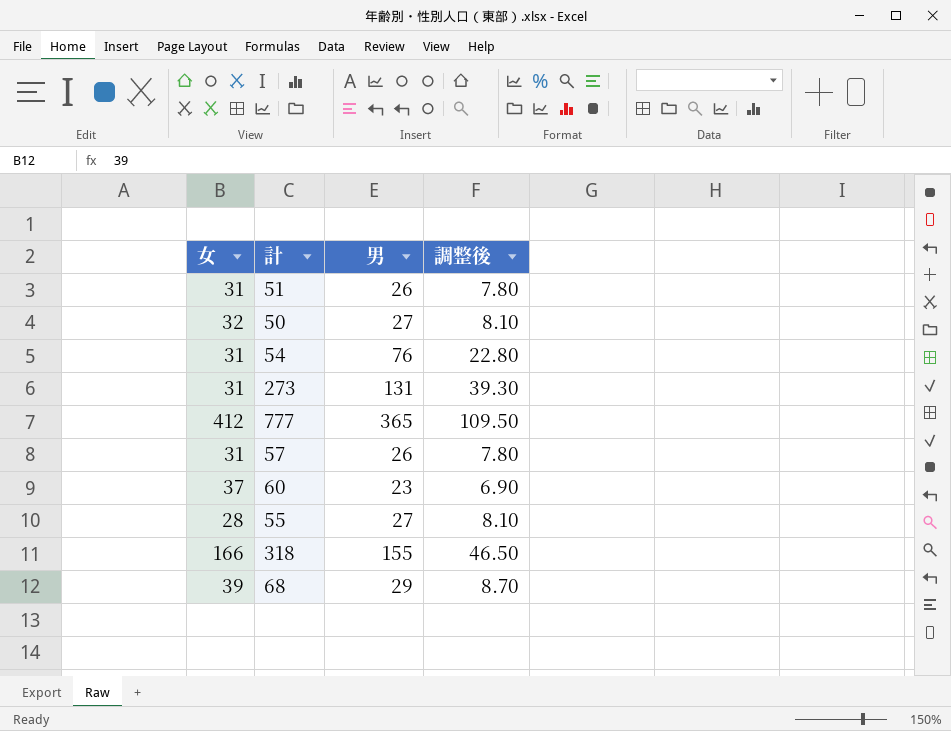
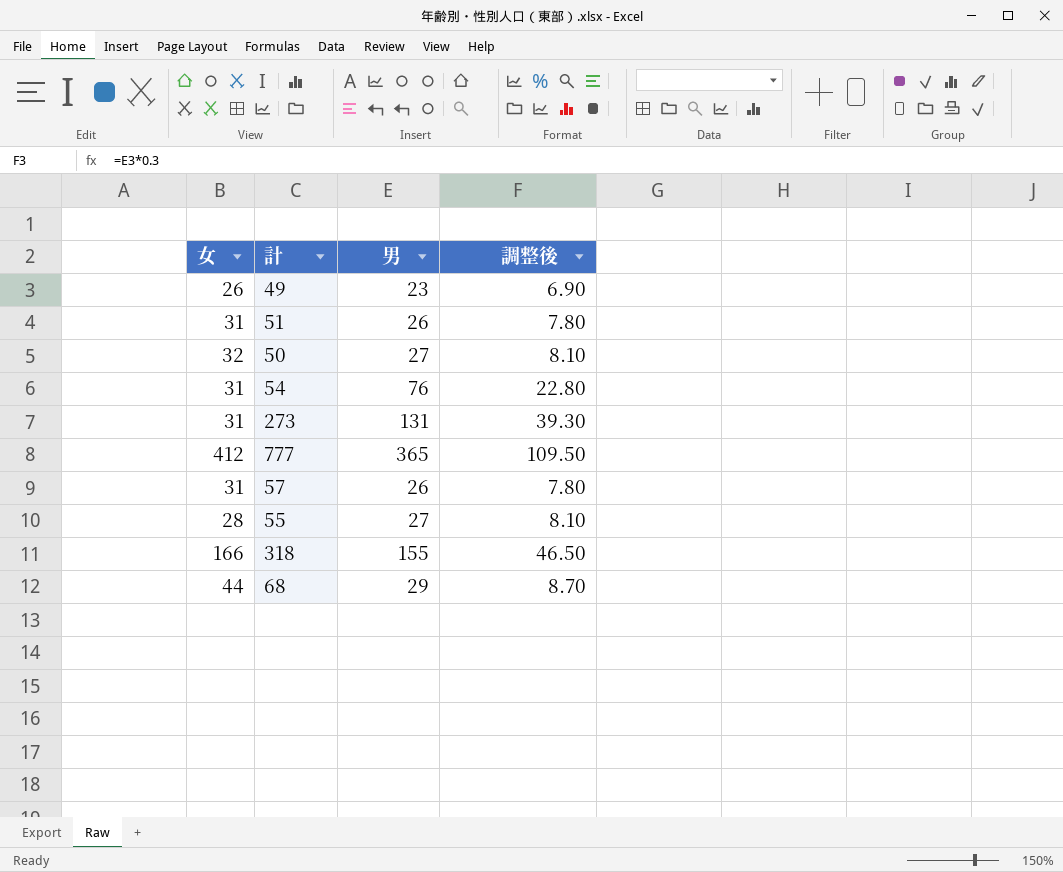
row 60: 37 | 23 | 6.90 -> none
row 49: none -> 26 | 23 | 6.90
68 | 女: 39 -> 44

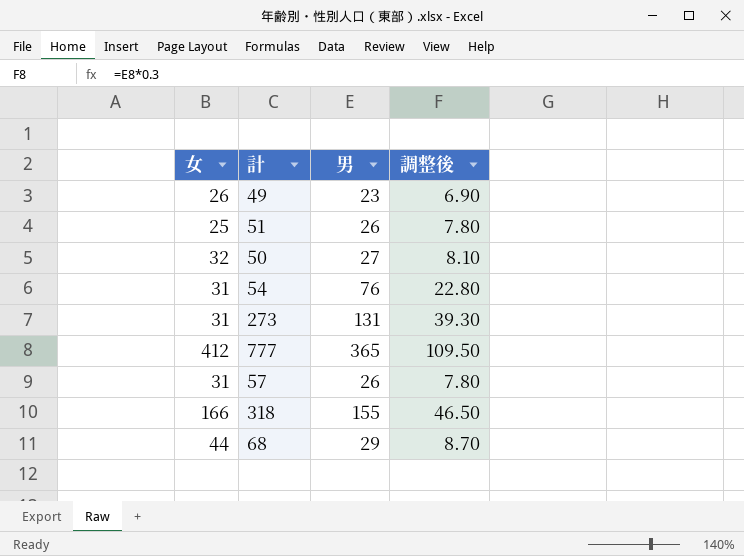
row 55: 28 | 27 | 8.10 -> none
51 | 女: 31 -> 25

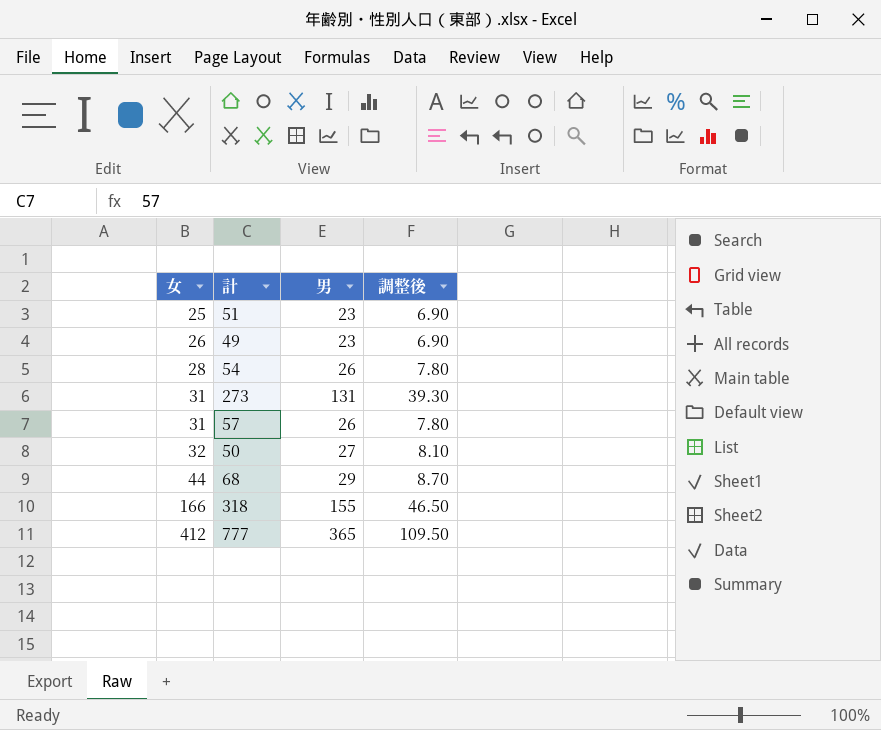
row order: none -> 女 ascending
51 | 男: 26 -> 23
51 | 調整後: 7.80 -> 6.90
54 | 女: 31 -> 28
54 | 男: 76 -> 26
54 | 調整後: 22.80 -> 7.80

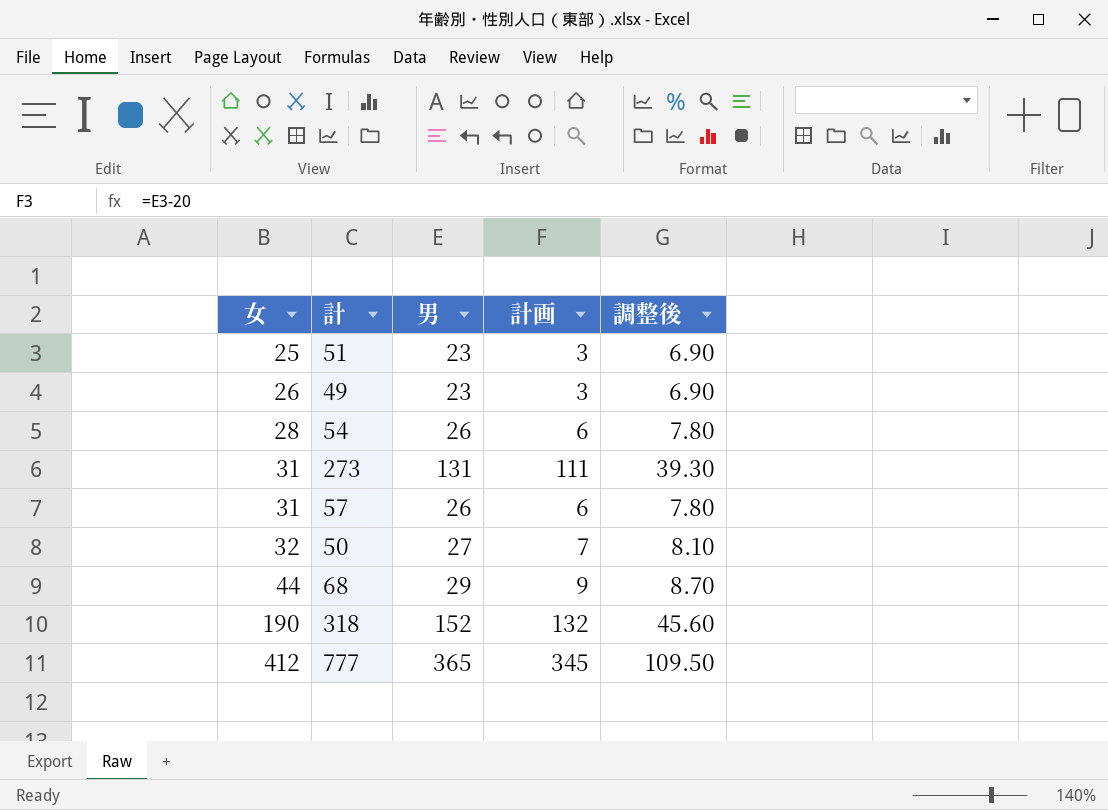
column 計画 | formula: none -> [男] - 20
318 | 女: 166 -> 190
318 | 男: 155 -> 152
318 | 調整後: 46.50 -> 45.60

